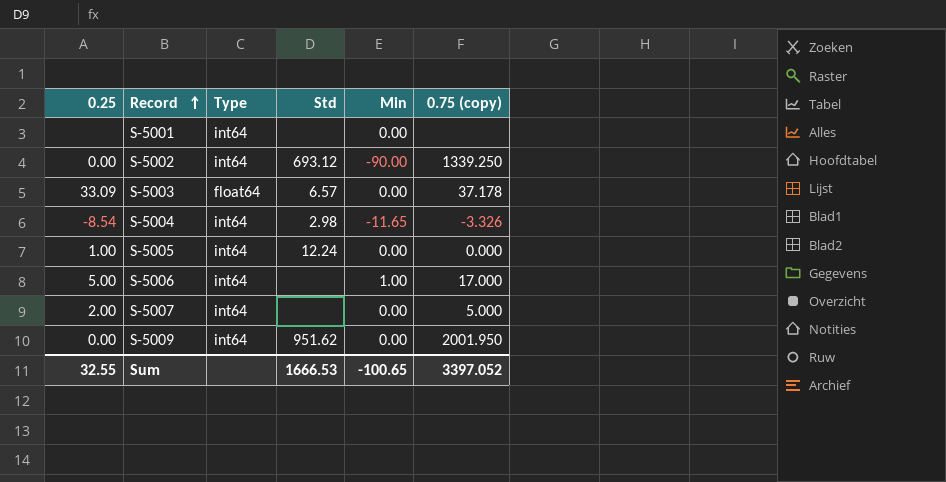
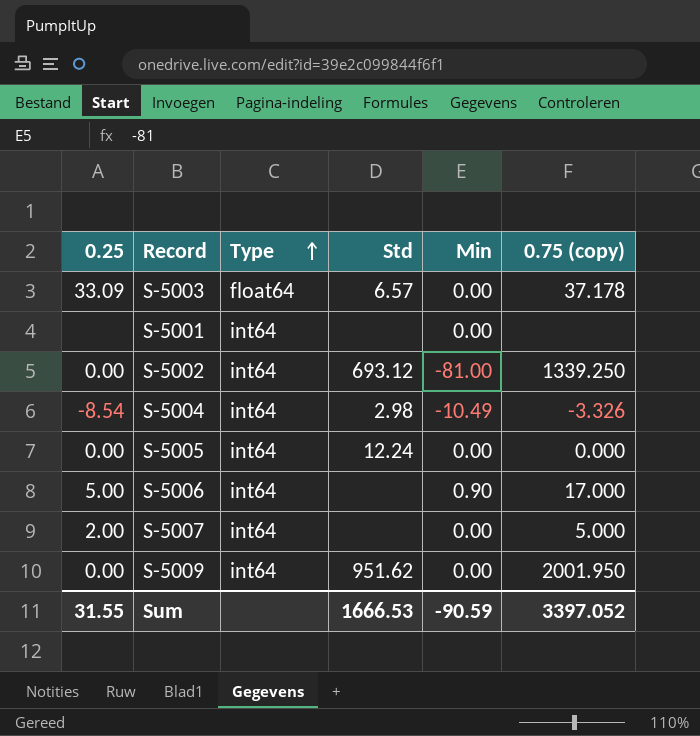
row order: Record ascending -> Type ascending
S-5002 | Min: -90.00 -> -81.00
S-5004 | Min: -11.65 -> -10.49
S-5005 | 0.25: 1.00 -> 0.00
S-5006 | Min: 1.00 -> 0.90
Sum | 0.25: 32.55 -> 31.55
Sum | Min: -100.65 -> -90.59

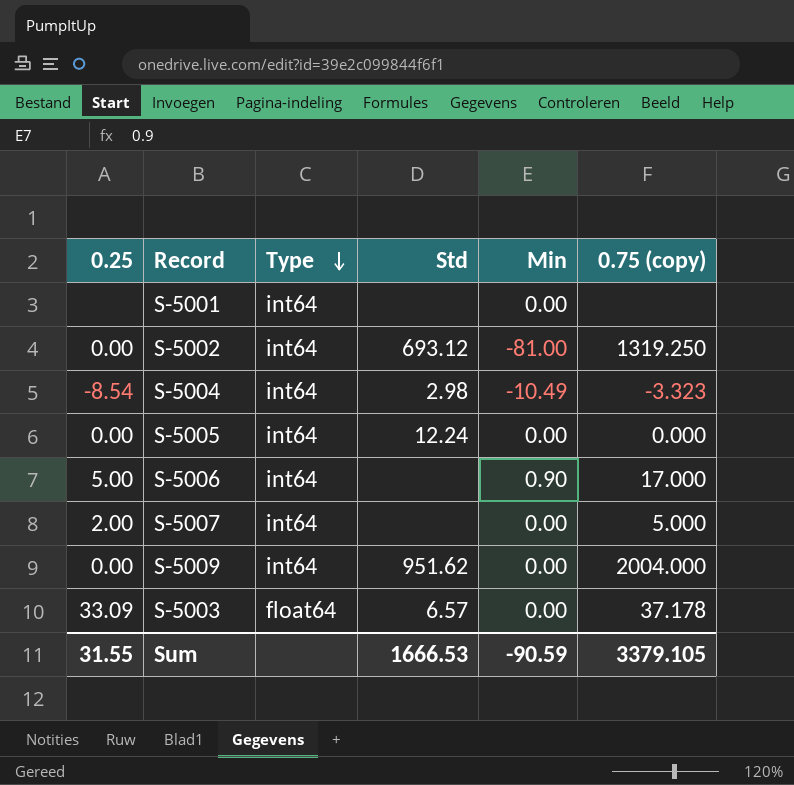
row order: Type ascending -> Type descending
S-5002 | 0.75 (copy): 1339.250 -> 1319.250
S-5004 | 0.75 (copy): -3.326 -> -3.323
S-5009 | 0.75 (copy): 2001.950 -> 2004.000
Sum | 0.75 (copy): 3397.052 -> 3379.105

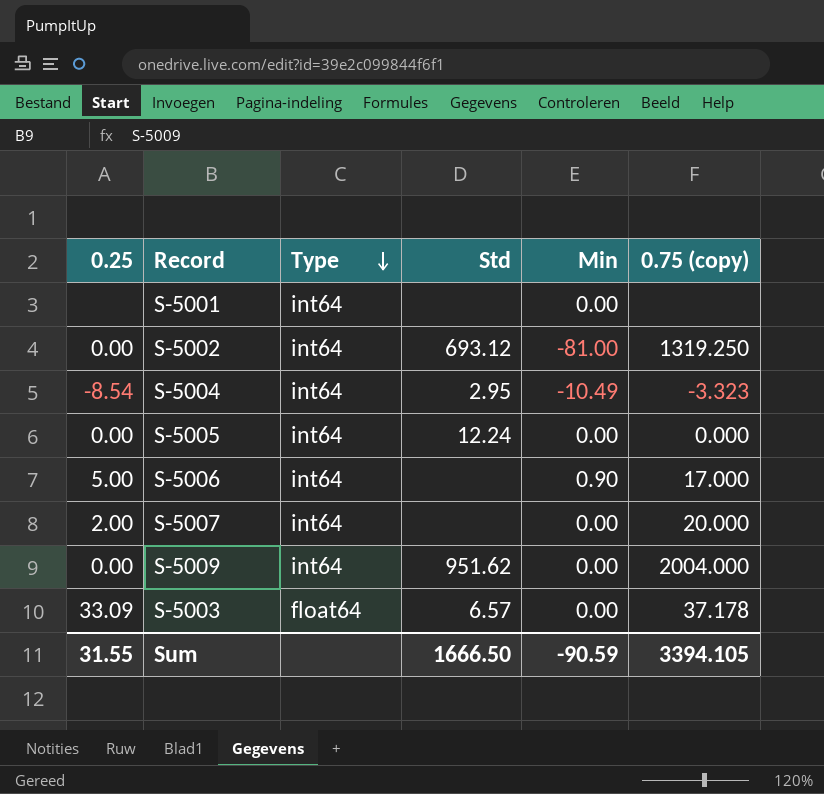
S-5004 | Std: 2.98 -> 2.95
S-5007 | 0.75 (copy): 5.000 -> 20.000
Sum | Std: 1666.53 -> 1666.50
Sum | 0.75 (copy): 3379.105 -> 3394.105

